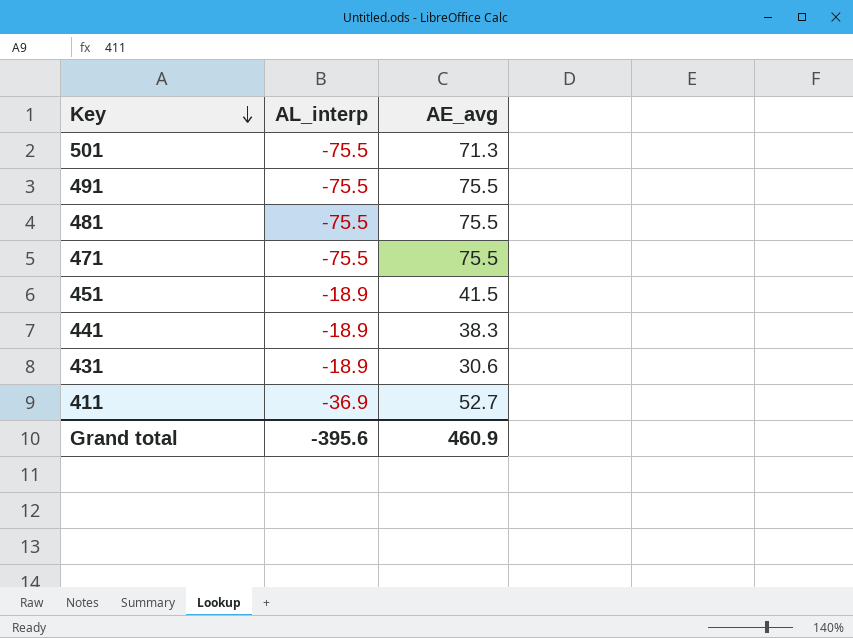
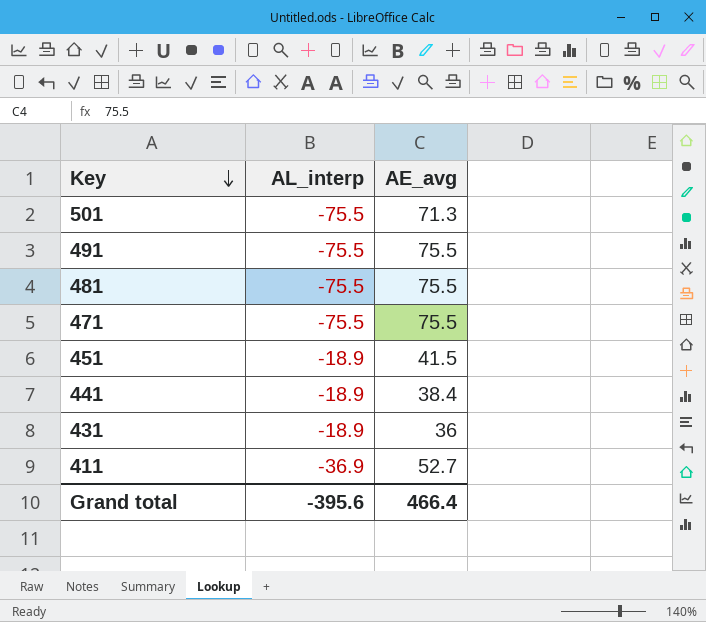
441 | AE_avg: 38.3 -> 38.4
431 | AE_avg: 30.6 -> 36
Grand total | AE_avg: 460.9 -> 466.4

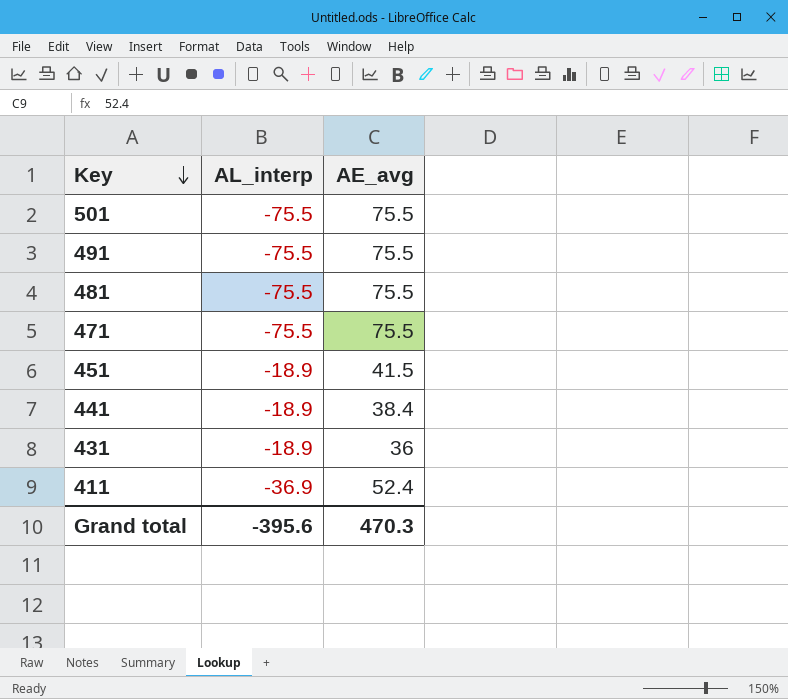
501 | AE_avg: 71.3 -> 75.5
411 | AE_avg: 52.7 -> 52.4
Grand total | AE_avg: 466.4 -> 470.3

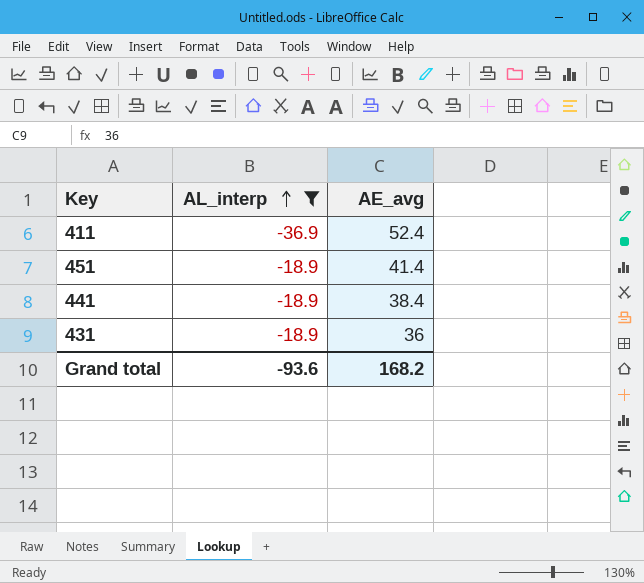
filter: none -> AL_interp != -75.5
row order: Key descending -> AL_interp ascending
451 | AE_avg: 41.5 -> 41.4
Grand total | AL_interp: -395.6 -> -93.6
Grand total | AE_avg: 470.3 -> 168.2

